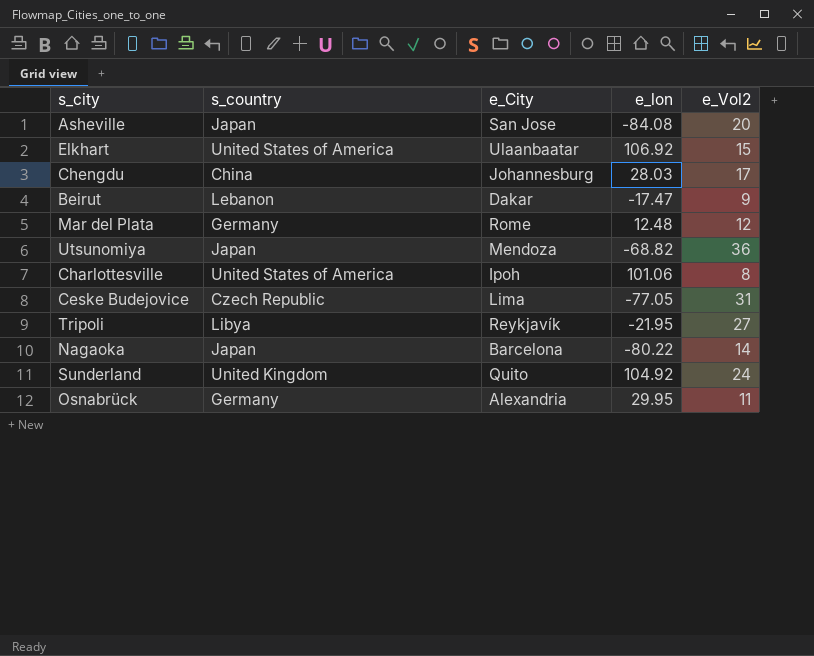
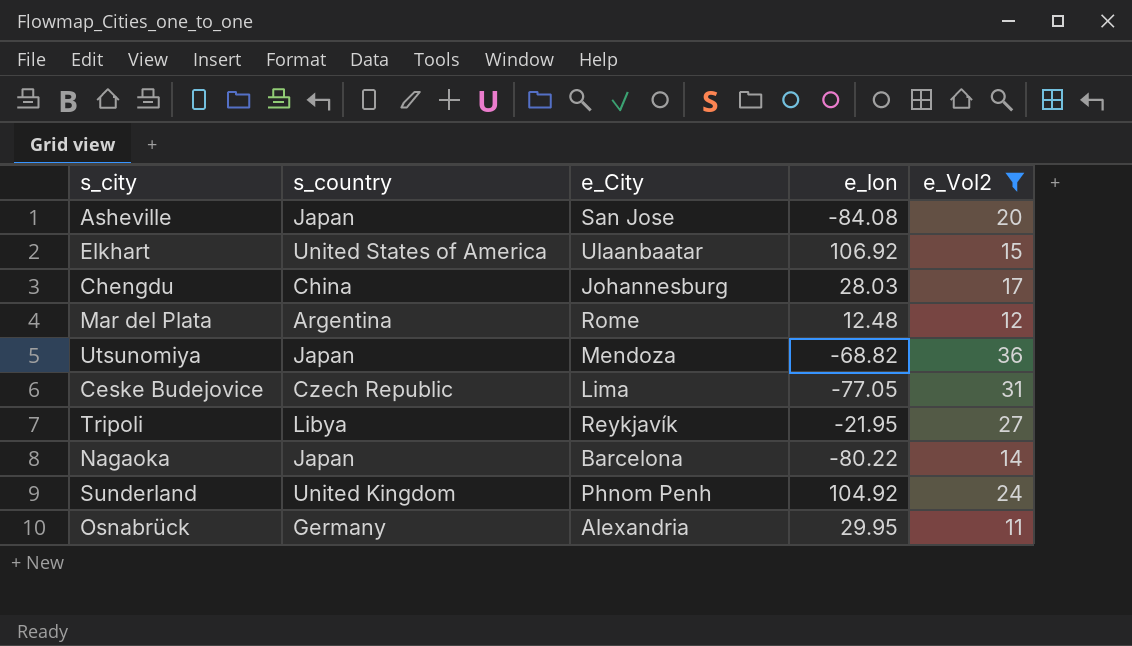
filter: none -> e_Vol2 >= 11
Mar del Plata | s_country: Germany -> Argentina
Sunderland | e_City: Quito -> Phnom Penh

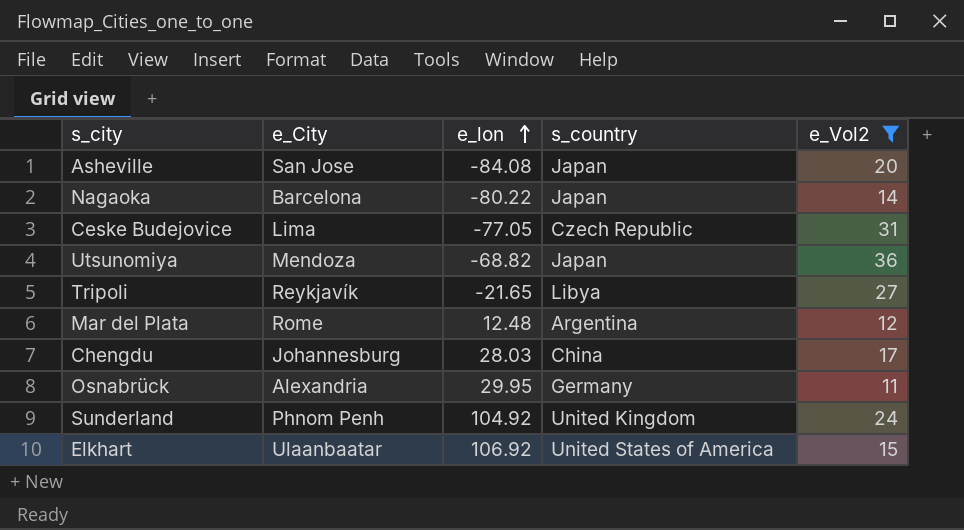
row order: none -> e_lon ascending
column s_country | position: 2 -> 4
Tripoli | e_lon: -21.95 -> -21.65

